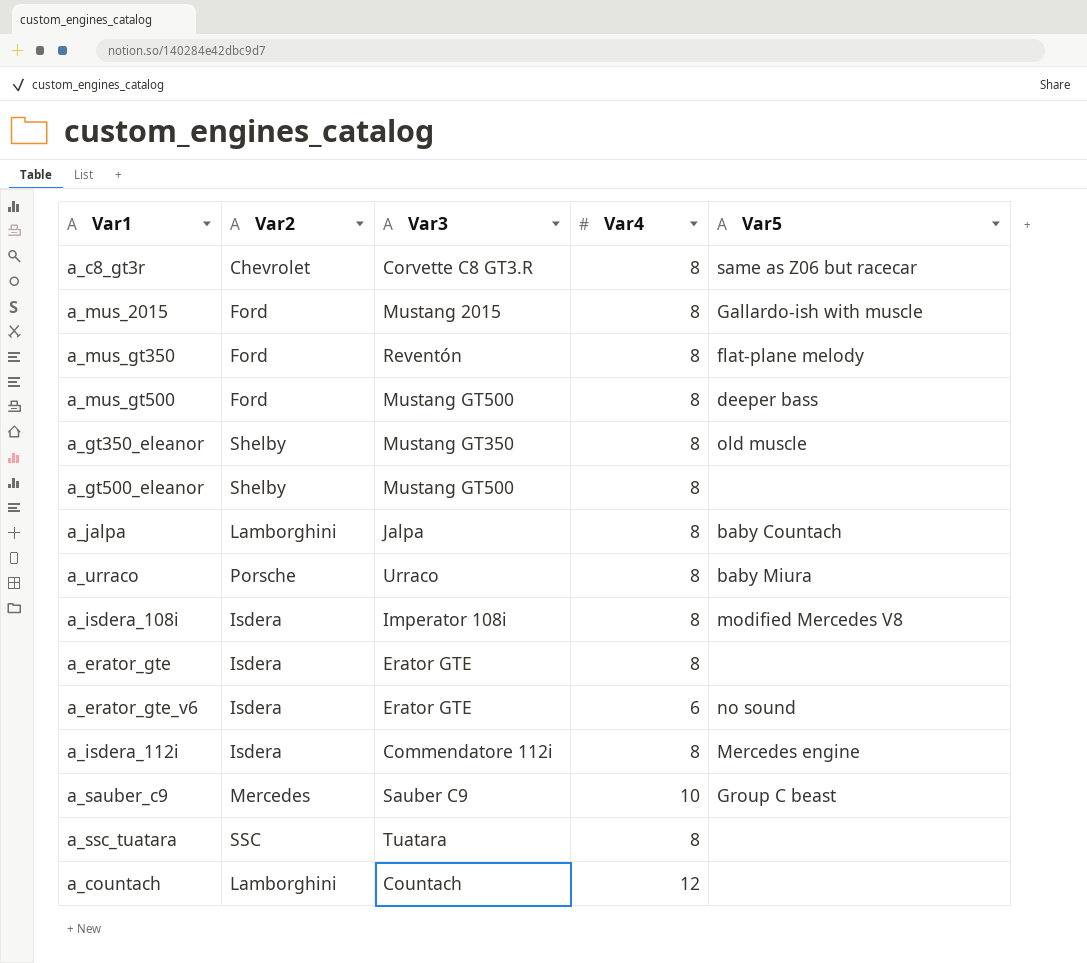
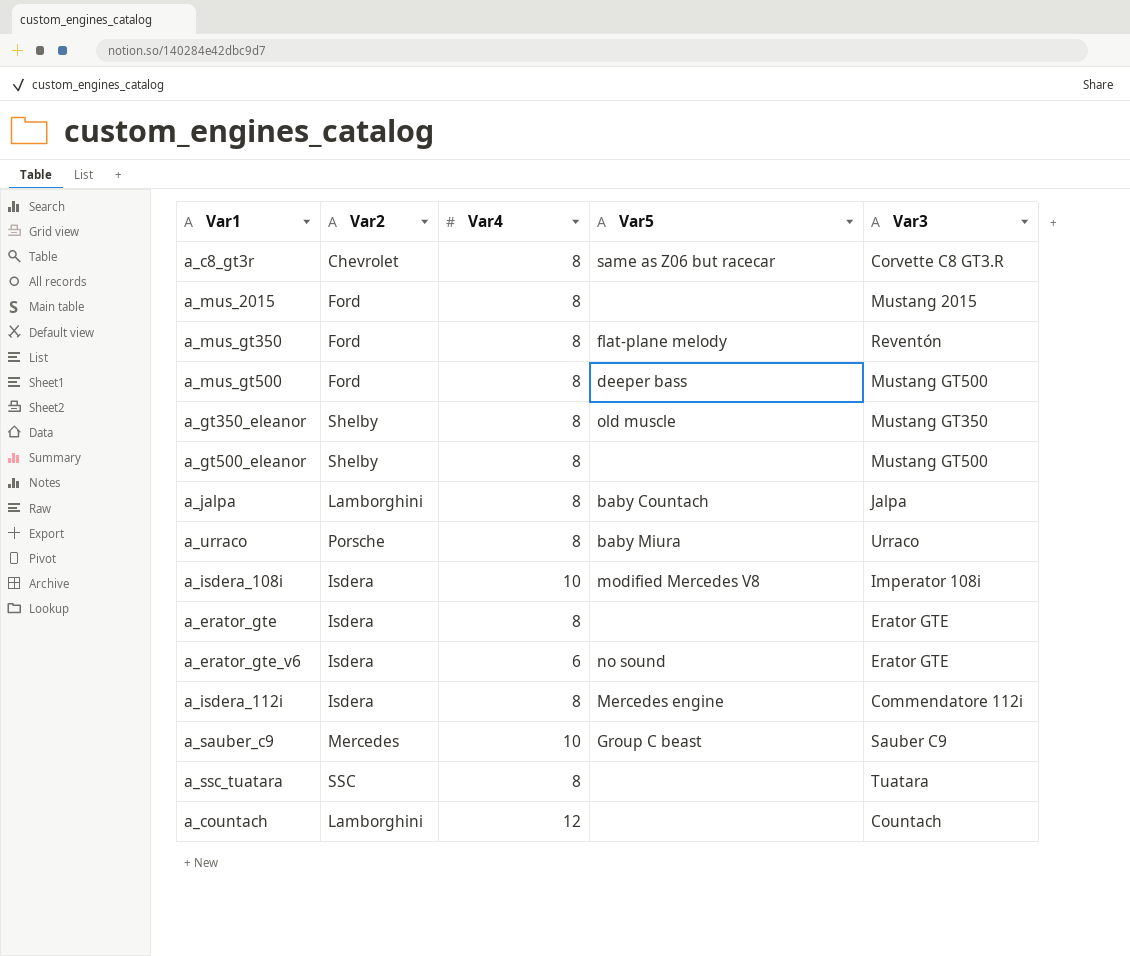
column Var3 | position: 3 -> 5
a_mus_2015 | Var5: Gallardo-ish with muscle -> none
a_isdera_108i | Var4: 8 -> 10

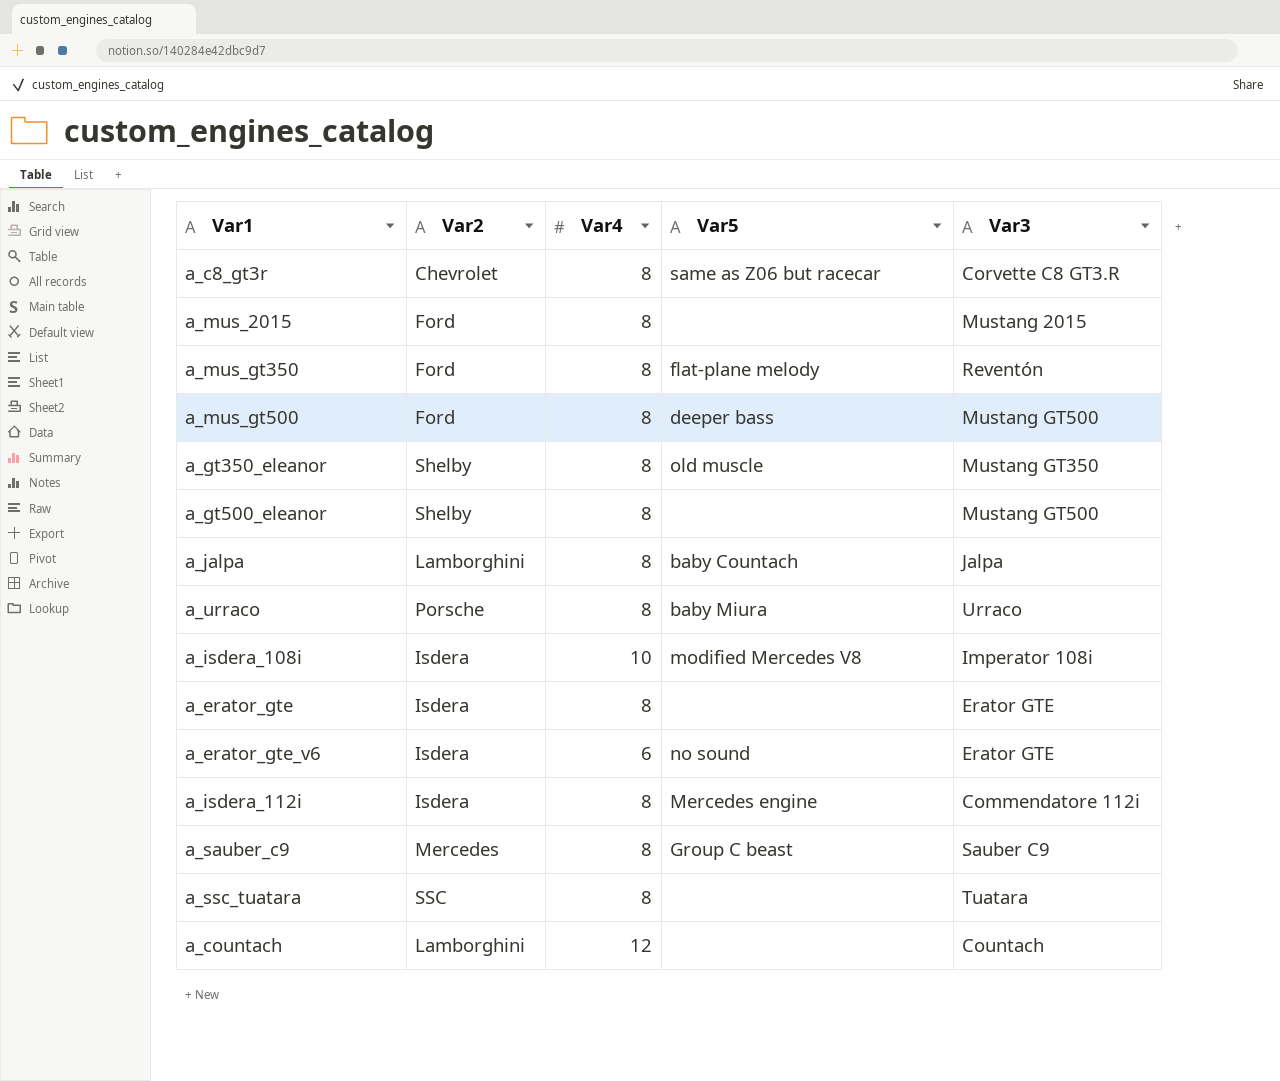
a_sauber_c9 | Var4: 10 -> 8

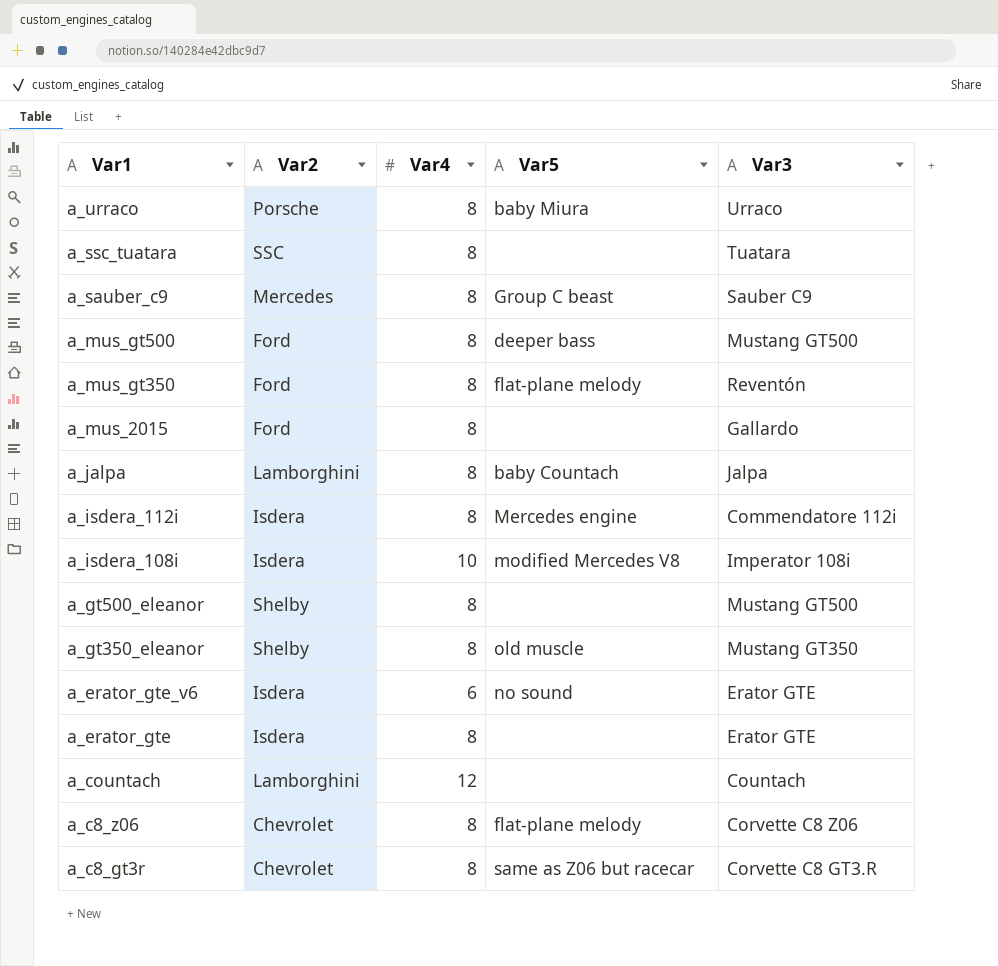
row order: none -> Var1 descending
a_mus_2015 | Var3: Mustang 2015 -> Gallardo
row a_c8_z06: none -> Chevrolet | 8 | flat-plane melody | Corvette C8 Z06

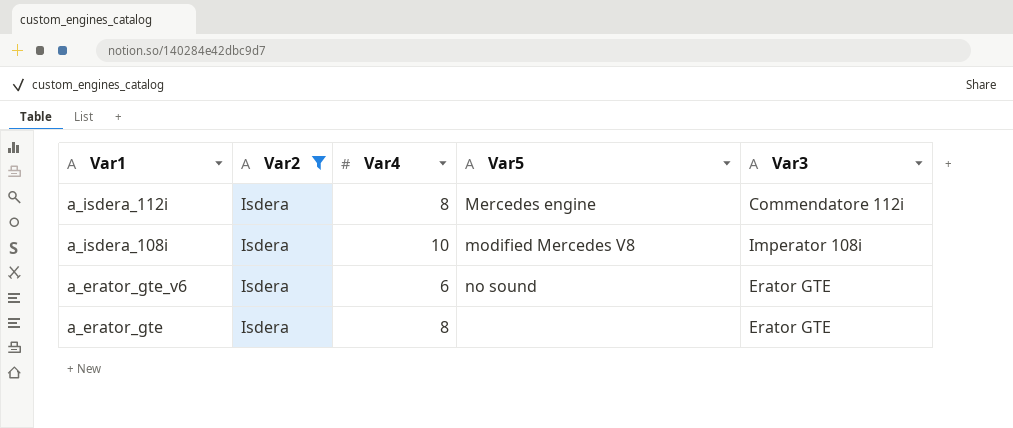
filter: none -> Var2 = Isdera

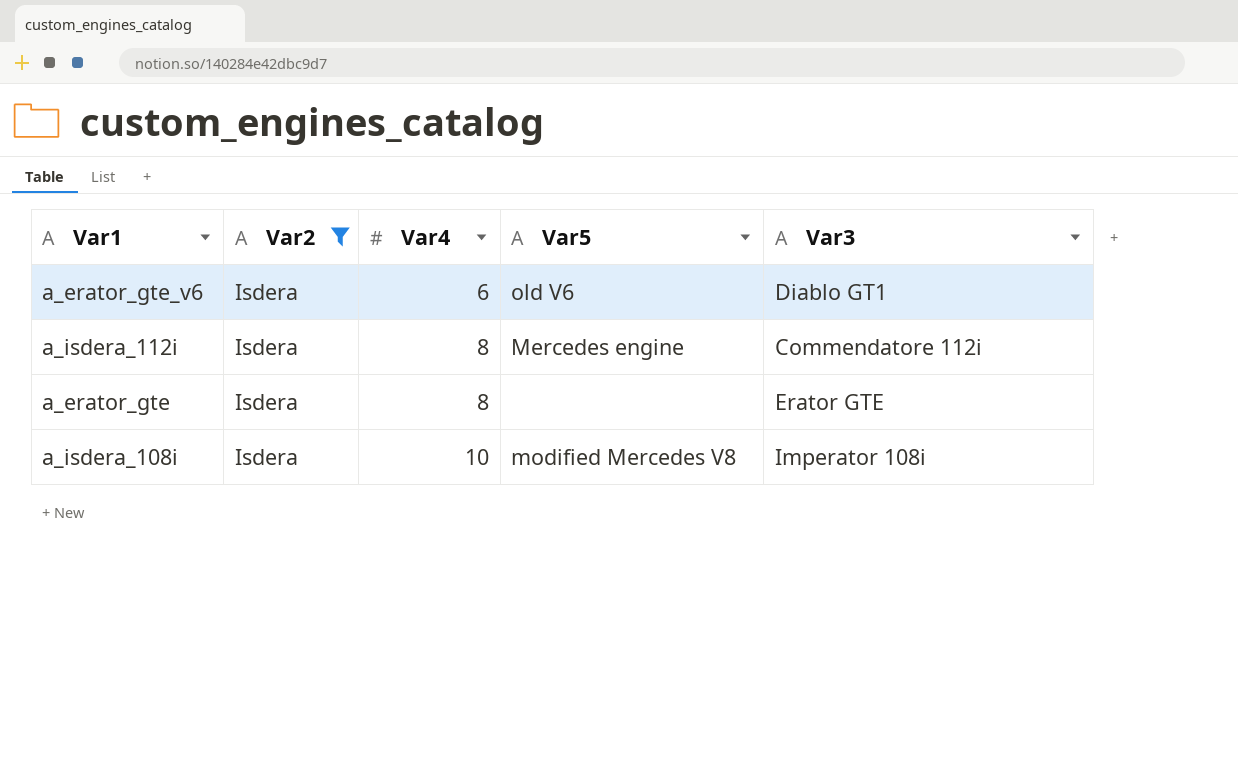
row order: Var1 descending -> Var4 ascending
a_erator_gte_v6 | Var5: no sound -> old V6
a_erator_gte_v6 | Var3: Erator GTE -> Diablo GT1

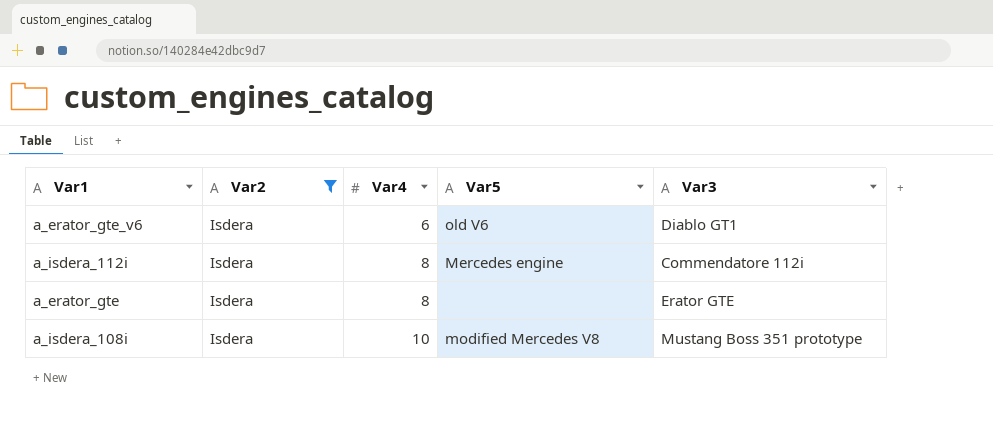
a_isdera_108i | Var3: Imperator 108i -> Mustang Boss 351 prototype

